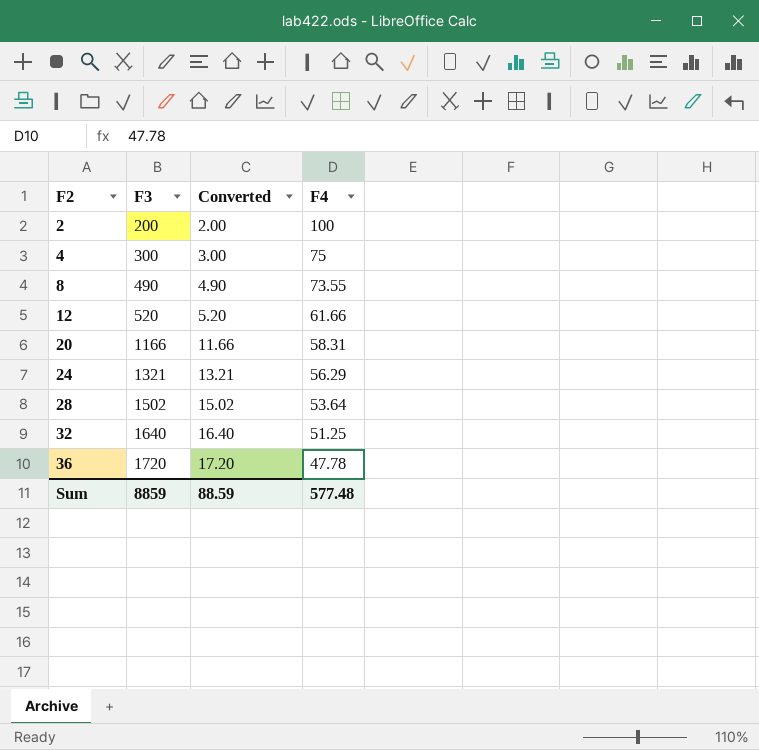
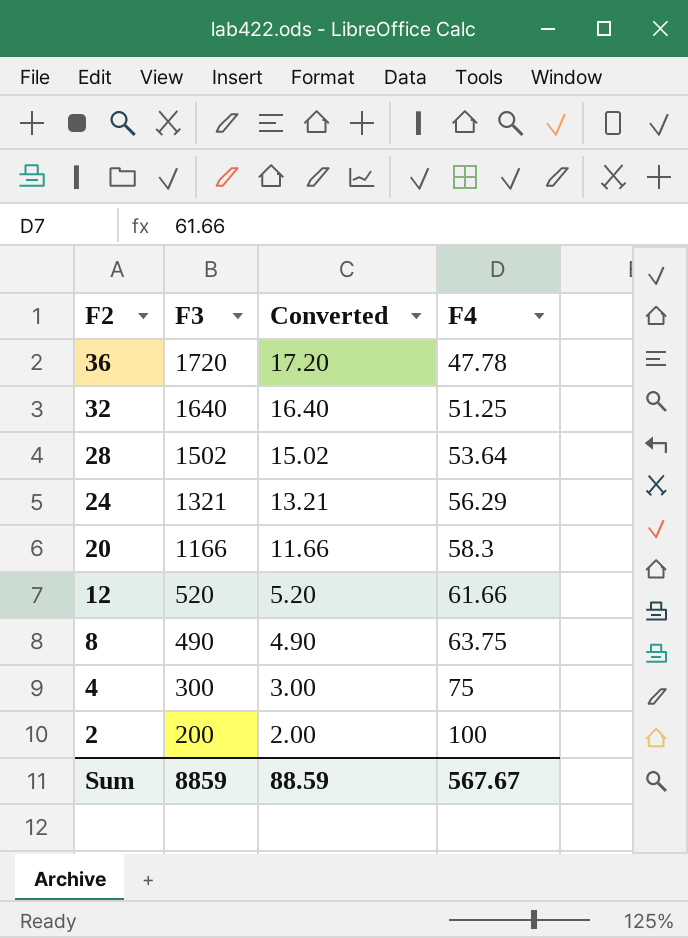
row order: F2 ascending -> F2 descending
20 | F4: 58.31 -> 58.3
8 | F4: 73.55 -> 63.75
Sum | F4: 577.48 -> 567.67

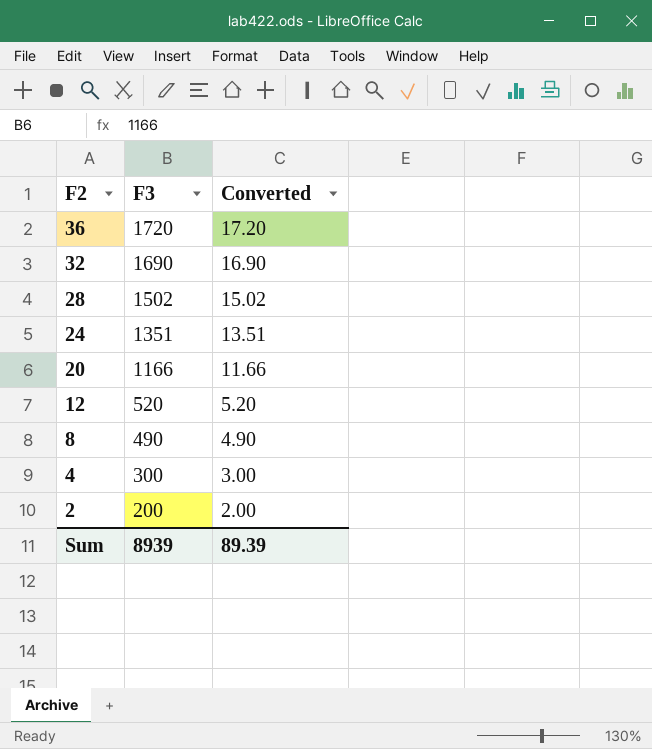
column F4 | position: 4 -> none
32 | F3: 1640 -> 1690
32 | Converted: 16.40 -> 16.90
24 | F3: 1321 -> 1351
24 | Converted: 13.21 -> 13.51
Sum | F3: 8859 -> 8939
Sum | Converted: 88.59 -> 89.39

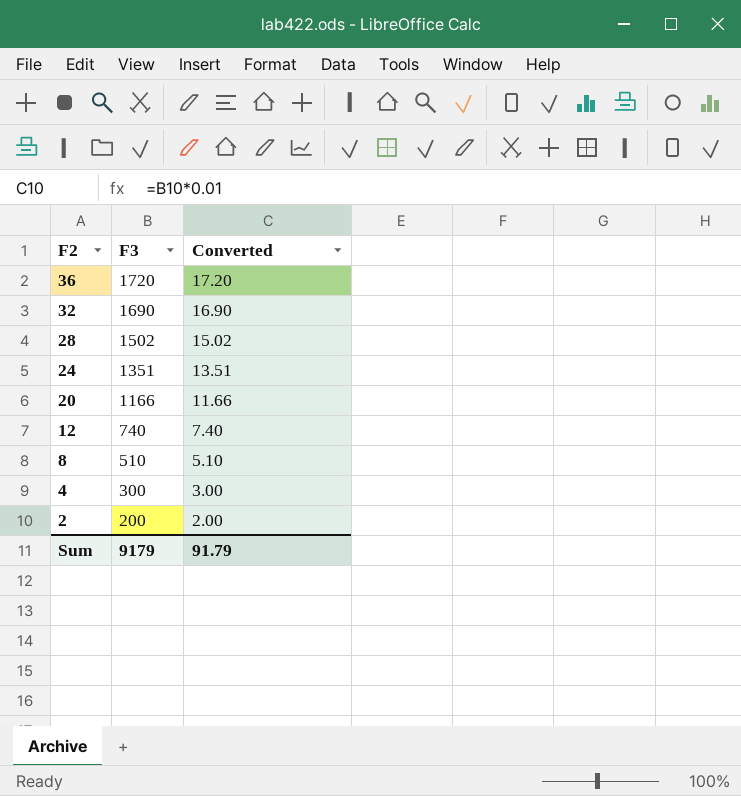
12 | F3: 520 -> 740
12 | Converted: 5.20 -> 7.40
8 | F3: 490 -> 510
8 | Converted: 4.90 -> 5.10
Sum | F3: 8939 -> 9179
Sum | Converted: 89.39 -> 91.79

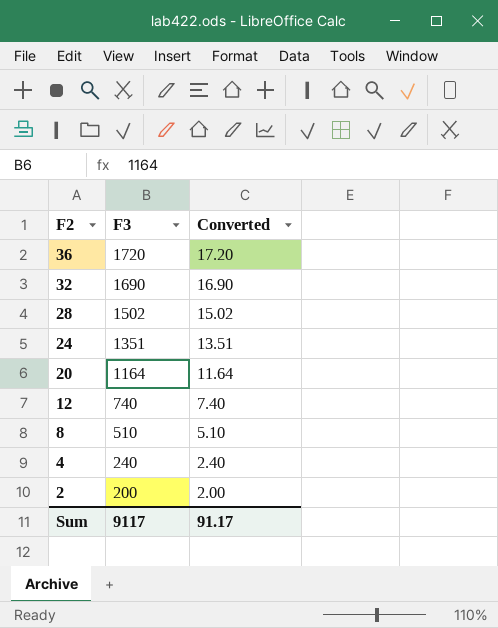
20 | F3: 1166 -> 1164
20 | Converted: 11.66 -> 11.64
4 | F3: 300 -> 240
4 | Converted: 3.00 -> 2.40
Sum | F3: 9179 -> 9117
Sum | Converted: 91.79 -> 91.17

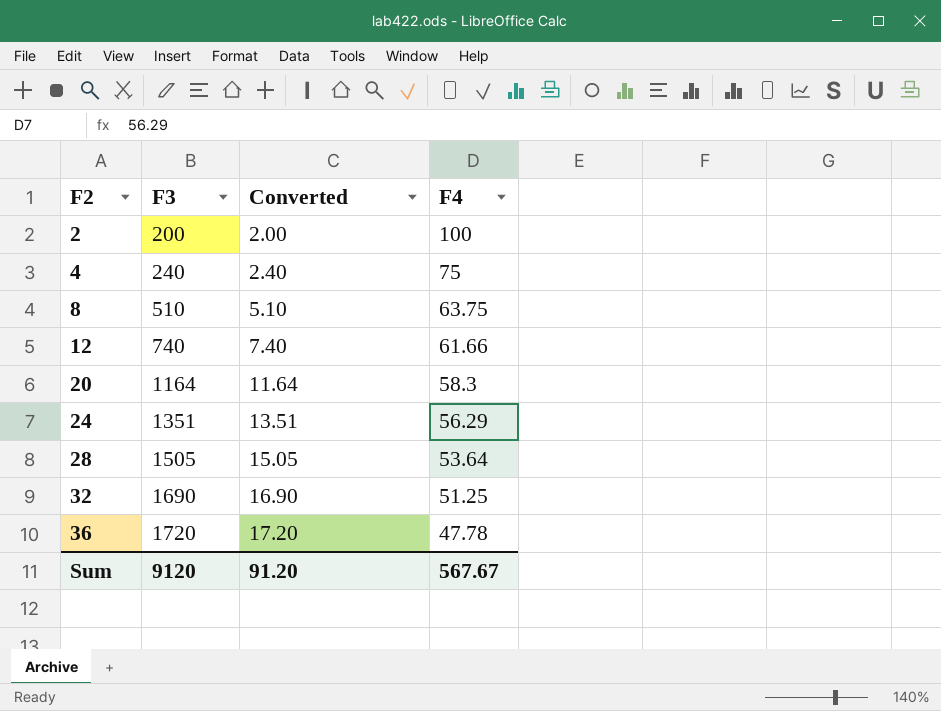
row order: F2 descending -> F2 ascending
column F4 | position: none -> 4
28 | F3: 1502 -> 1505
28 | Converted: 15.02 -> 15.05
Sum | F3: 9117 -> 9120
Sum | Converted: 91.17 -> 91.20

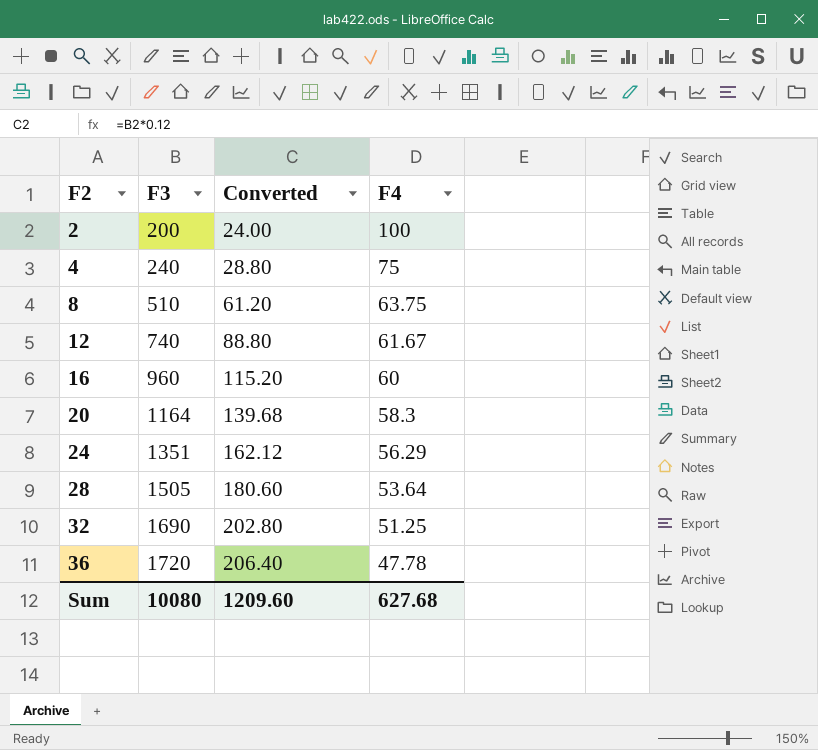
column Converted | formula: [F3] * 0.01 -> [F3] * 0.12
12 | F4: 61.66 -> 61.67
row 16: none -> 960 | 115.20 | 60
Sum | F3: 9120 -> 10080
Sum | Converted: 91.20 -> 1209.60
Sum | F4: 567.67 -> 627.68

